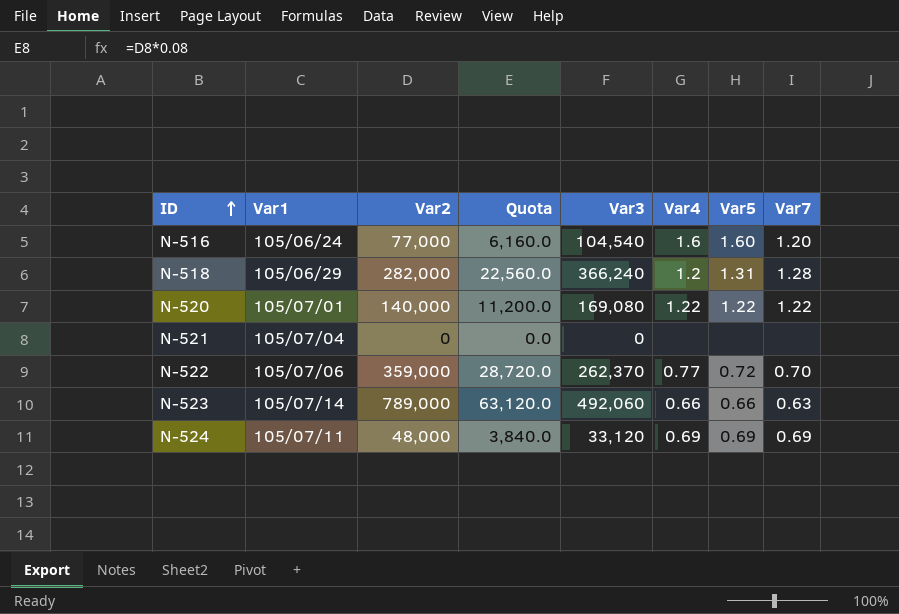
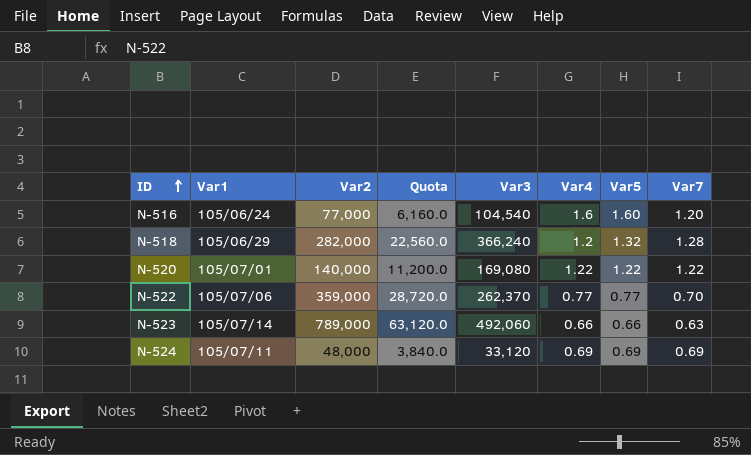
row N-521: 105/07/04 | 0 | 0.0 | 0 | none | none | none -> none
N-518 | Var5: 1.31 -> 1.32
N-522 | Var5: 0.72 -> 0.77

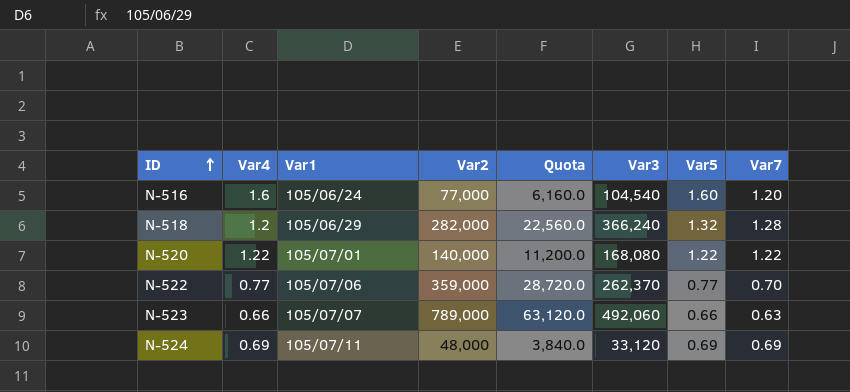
column Var4 | position: 6 -> 2
N-520 | Var3: 169,080 -> 168,080
N-523 | Var1: 105/07/14 -> 105/07/07

